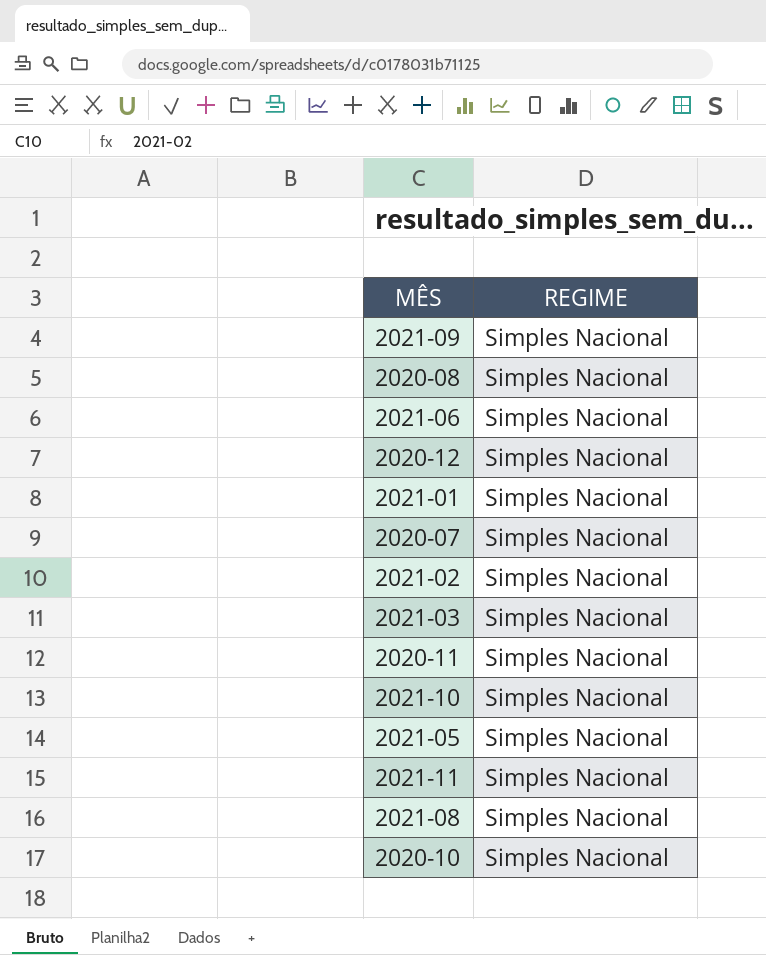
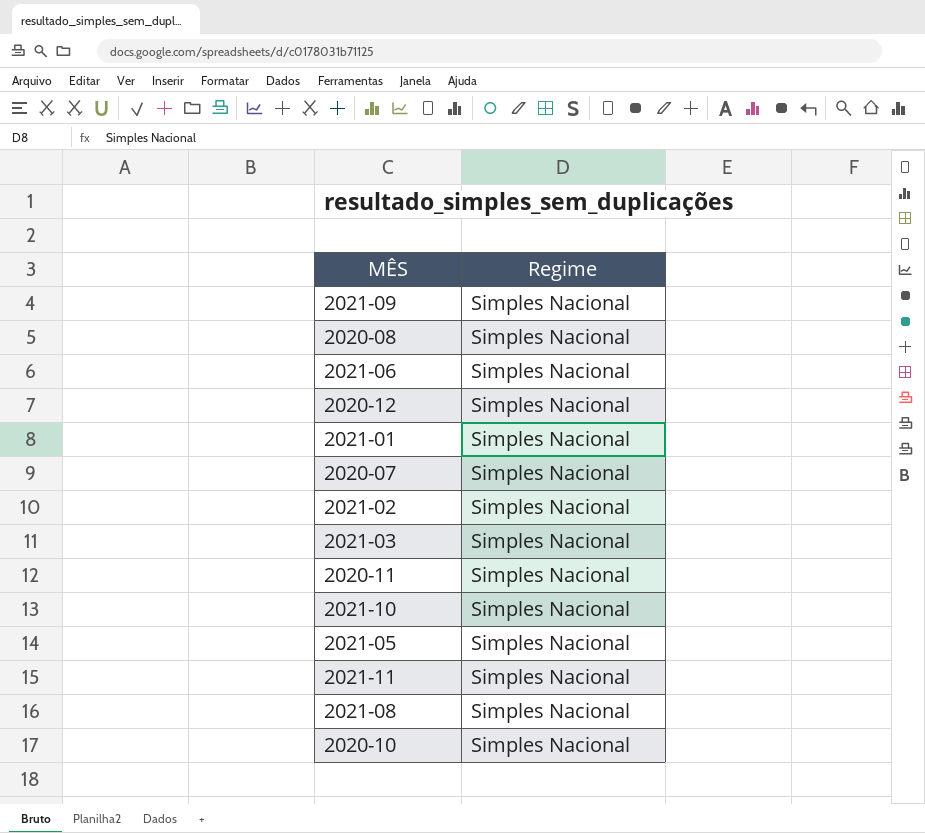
column name: REGIME -> Regime

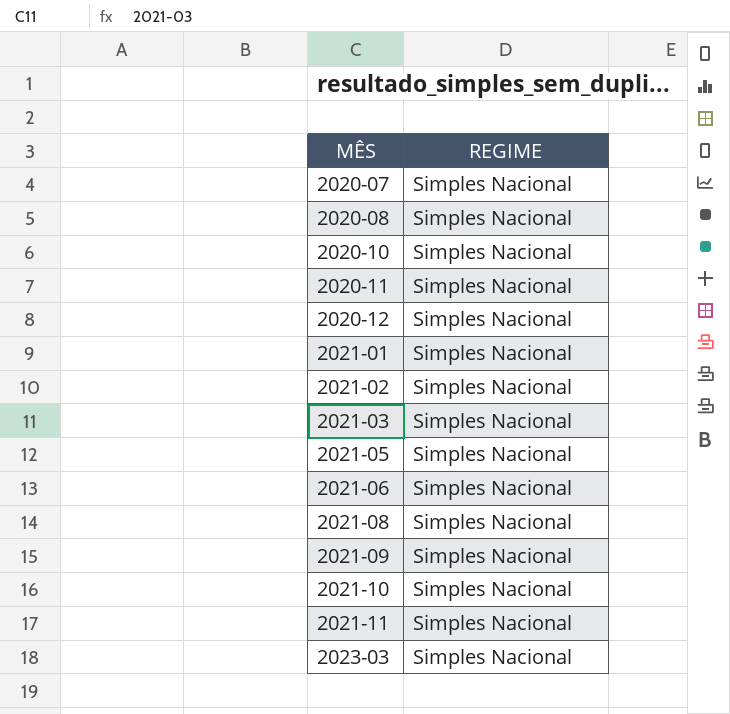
row order: none -> MÊS ascending
column name: Regime -> REGIME
row 2023-03: none -> Simples Nacional

